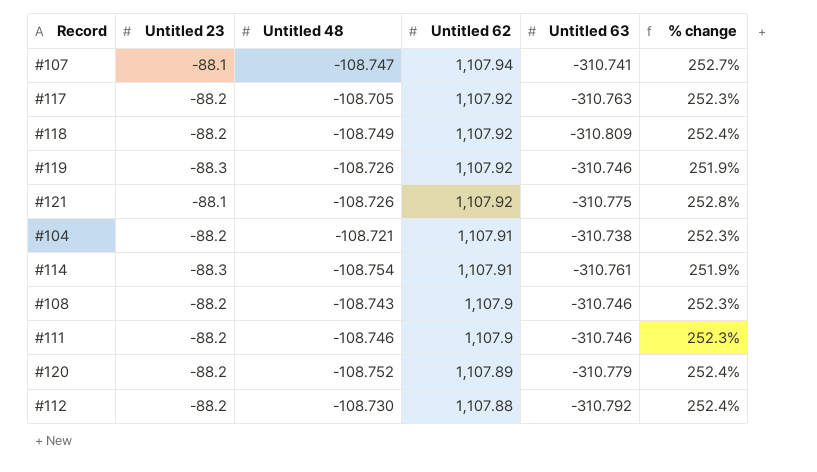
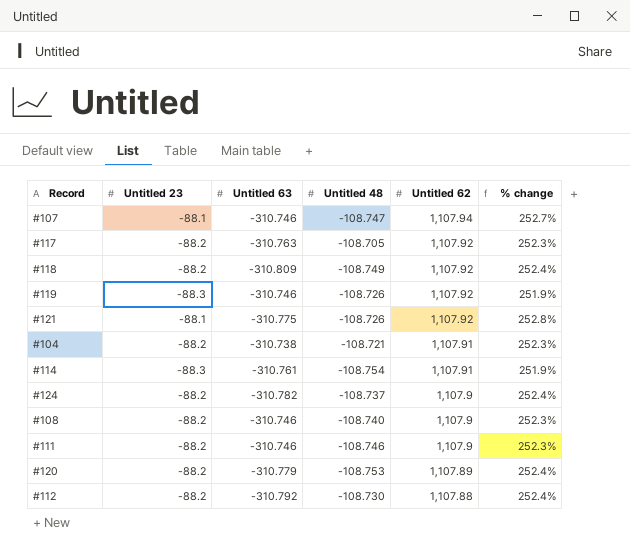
column Untitled 63 | position: 5 -> 3
#107 | Untitled 63: -310.741 -> -310.746
row #124: none -> -88.2 | -310.782 | -108.737 | 1,107.9 | 252.4%
#108 | Untitled 48: -108.743 -> -108.740
#120 | Untitled 48: -108.752 -> -108.753

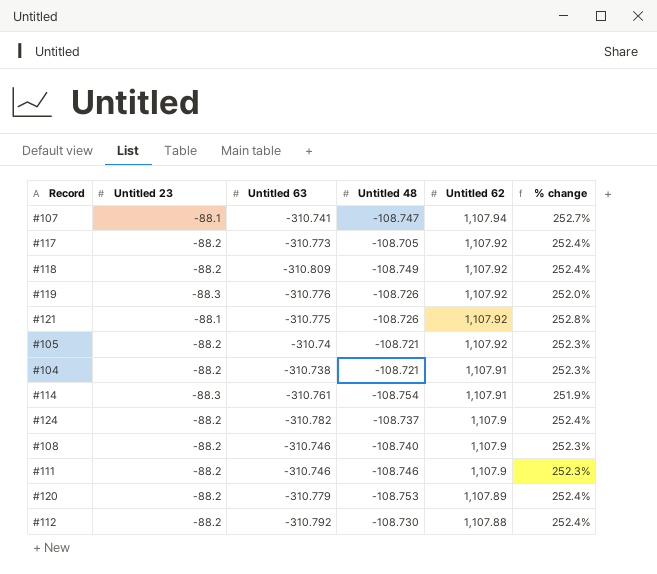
#107 | Untitled 63: -310.746 -> -310.741
#117 | Untitled 63: -310.763 -> -310.773
#117 | % change: 252.3% -> 252.4%
#119 | Untitled 63: -310.746 -> -310.776
#119 | % change: 251.9% -> 252.0%
row #105: none -> -88.2 | -310.74 | -108.721 | 1,107.92 | 252.3%

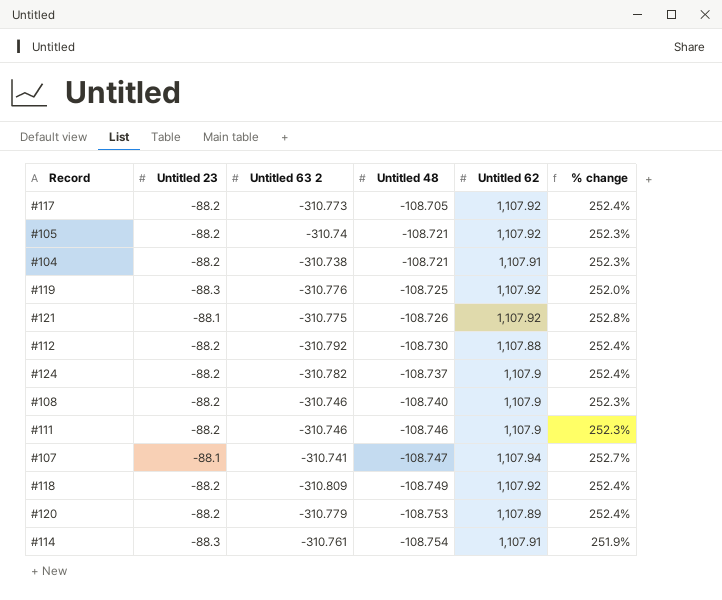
row order: Untitled 62 descending -> Untitled 48 descending
column name: Untitled 63 -> Untitled 63 2
#119 | Untitled 48: -108.726 -> -108.725

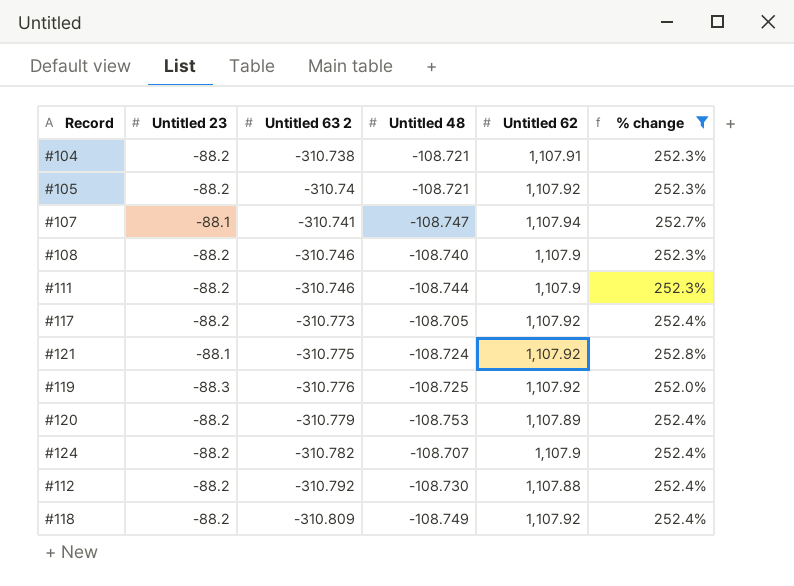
filter: none -> % change != 251.9%
row order: Untitled 48 descending -> Untitled 63 2 descending
#111 | Untitled 48: -108.746 -> -108.744
#121 | Untitled 48: -108.726 -> -108.724
#124 | Untitled 48: -108.737 -> -108.707

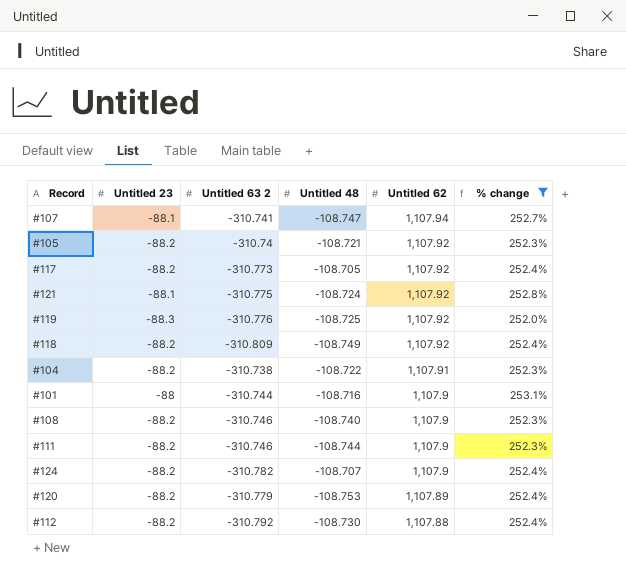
row order: Untitled 63 2 descending -> Untitled 62 descending
#104 | Untitled 48: -108.721 -> -108.722
row #101: none -> -88 | -310.744 | -108.716 | 1,107.9 | 253.1%

